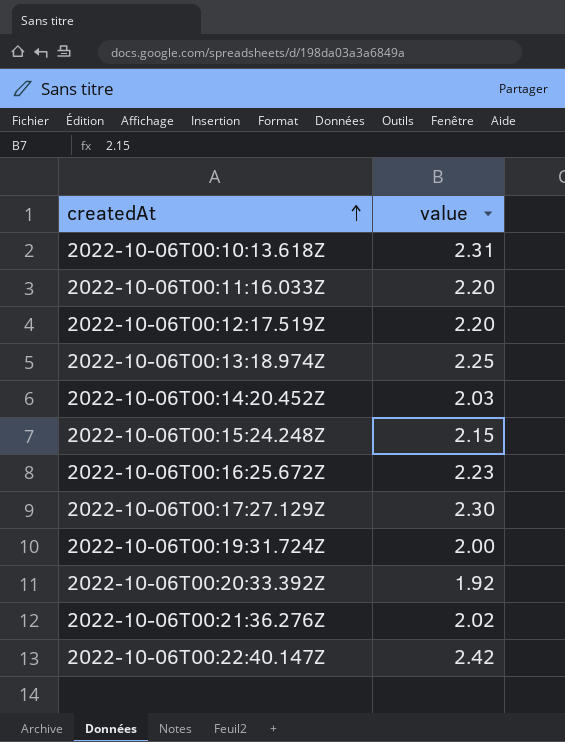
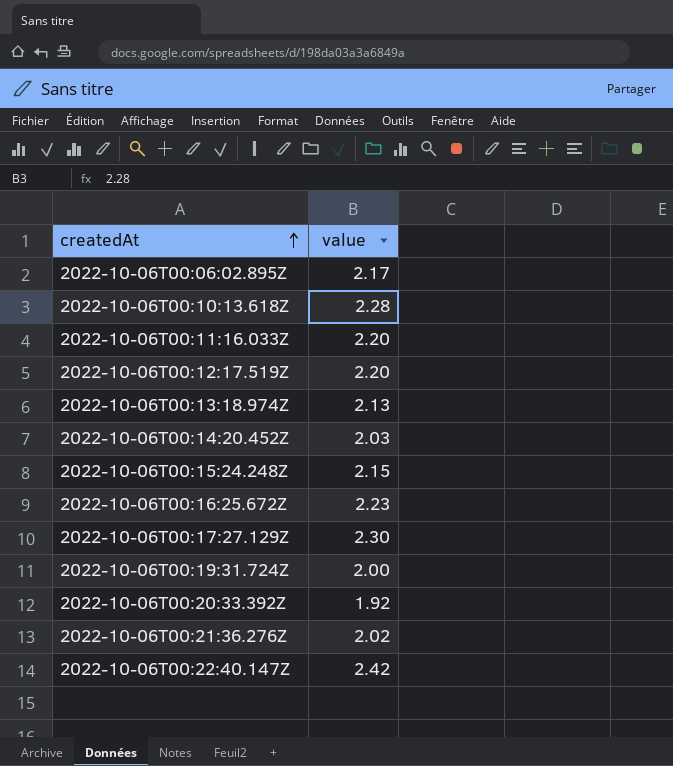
row 2022-10-06T00:06:02.895Z: none -> 2.17
2022-10-06T00:10:13.618Z | value: 2.31 -> 2.28
2022-10-06T00:13:18.974Z | value: 2.25 -> 2.13

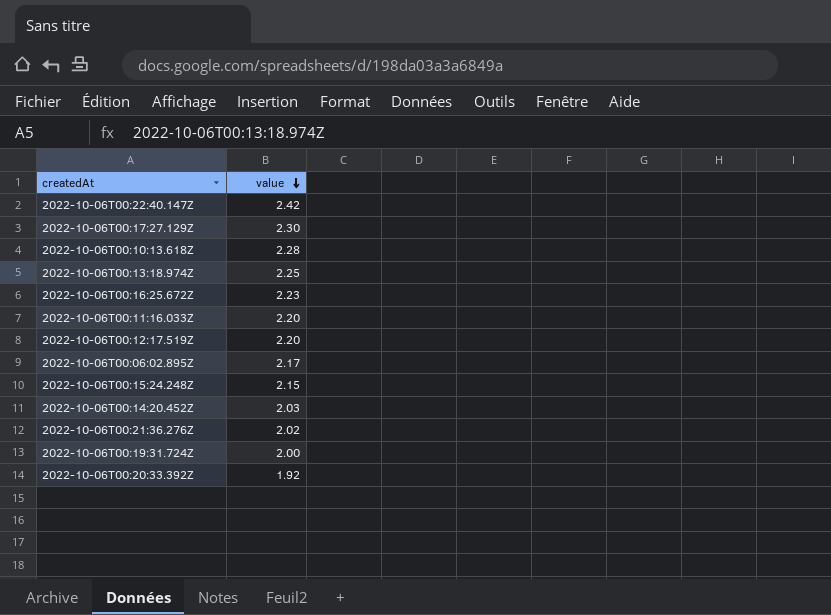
row order: createdAt ascending -> value descending
2022-10-06T00:13:18.974Z | value: 2.13 -> 2.25

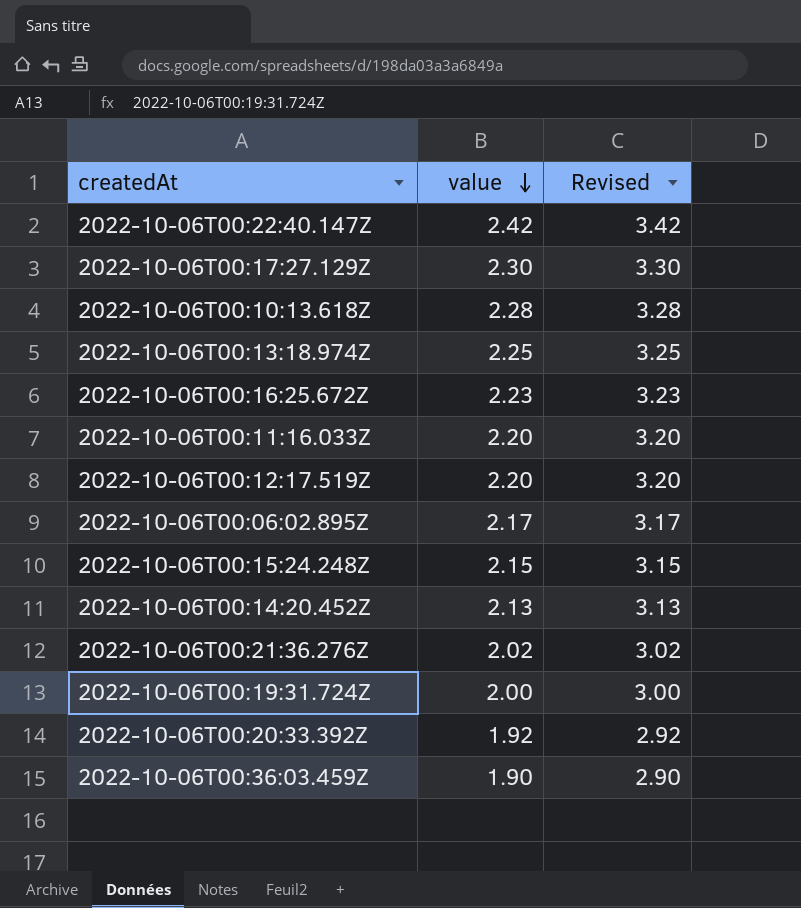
column Revised | formula: none -> [value] + 1
2022-10-06T00:14:20.452Z | value: 2.03 -> 2.13
row 2022-10-06T00:36:03.459Z: none -> 1.90 | 2.90

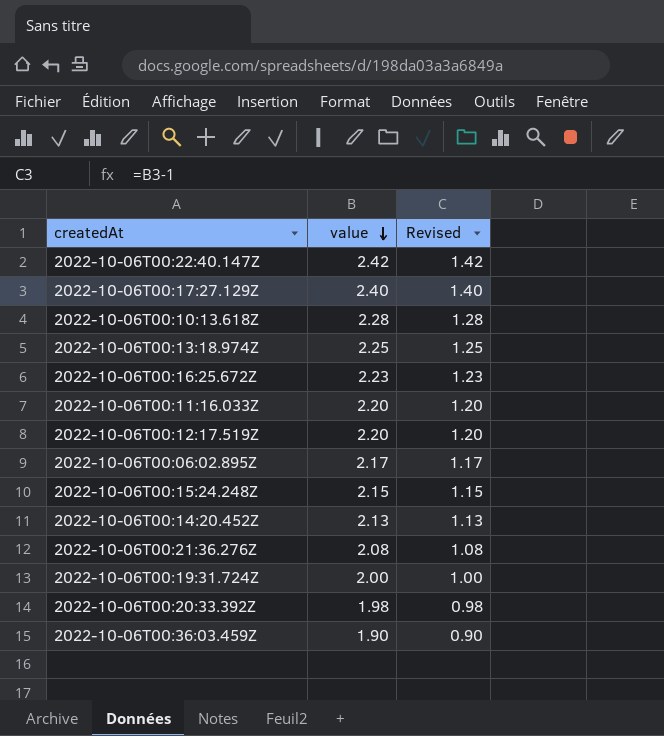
column Revised | formula: [value] + 1 -> [value] - 1
2022-10-06T00:17:27.129Z | value: 2.30 -> 2.40
2022-10-06T00:21:36.276Z | value: 2.02 -> 2.08
2022-10-06T00:20:33.392Z | value: 1.92 -> 1.98

